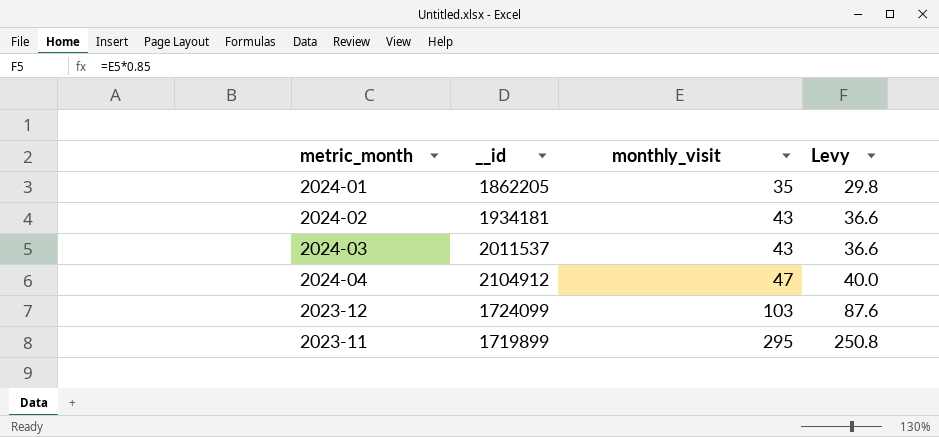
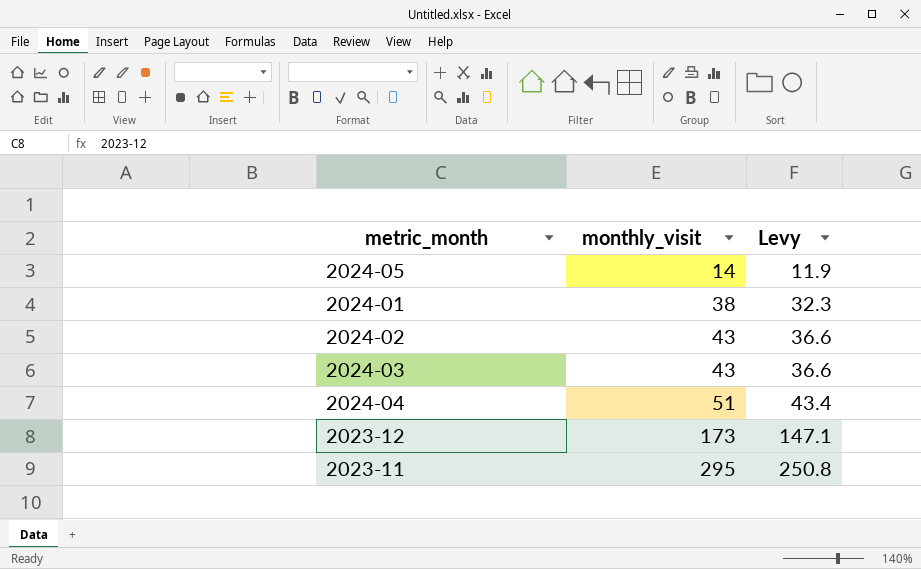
column __id | position: 2 -> none
row 2024-05: none -> 14 | 11.9
2024-01 | monthly_visit: 35 -> 38
2024-01 | Levy: 29.8 -> 32.3
2024-04 | monthly_visit: 47 -> 51
2024-04 | Levy: 40.0 -> 43.4
2023-12 | monthly_visit: 103 -> 173
2023-12 | Levy: 87.6 -> 147.1

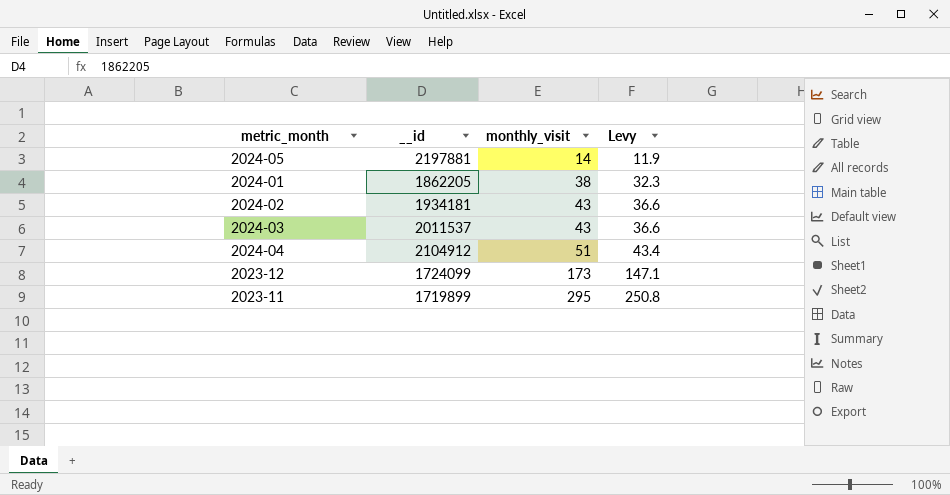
column __id | position: none -> 2

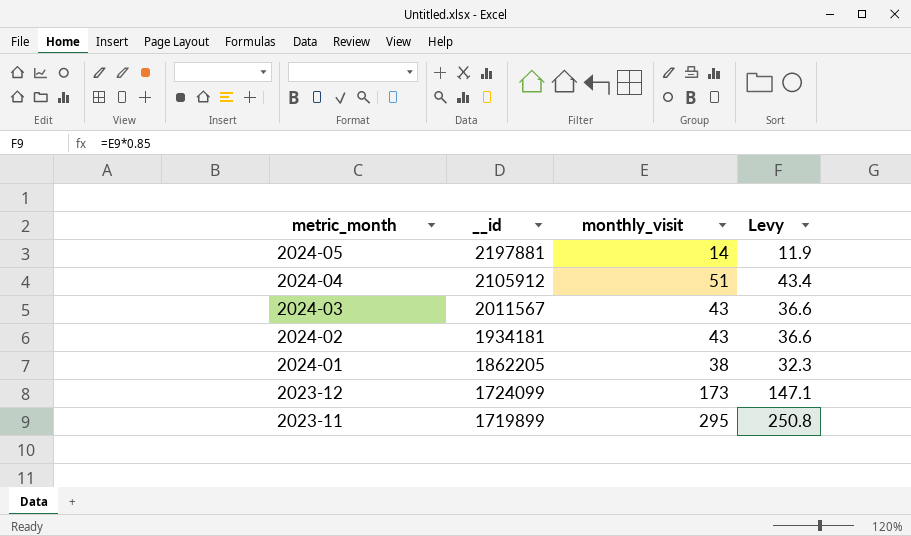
row order: monthly_visit ascending -> metric_month descending
2024-04 | __id: 2104912 -> 2105912
2024-03 | __id: 2011537 -> 2011567

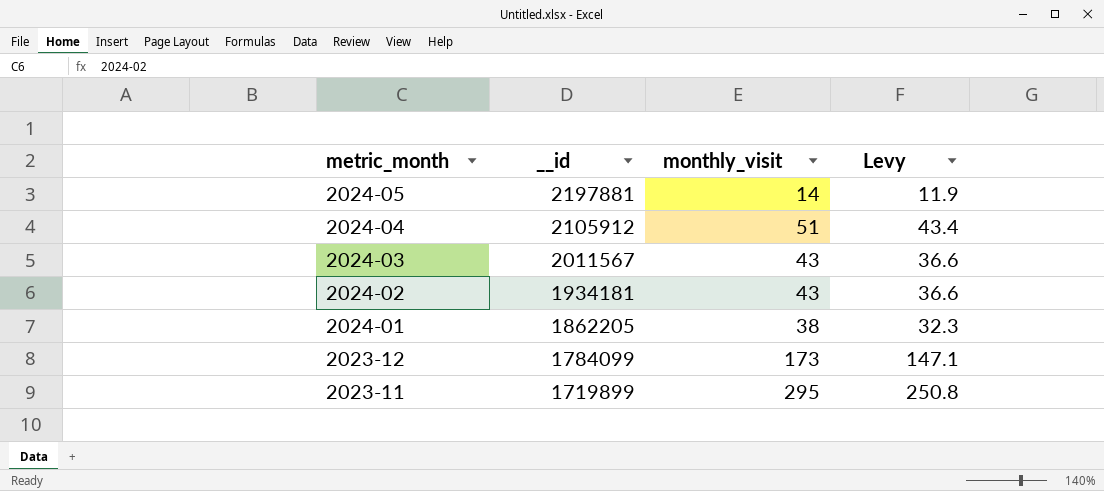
2023-12 | __id: 1724099 -> 1784099

